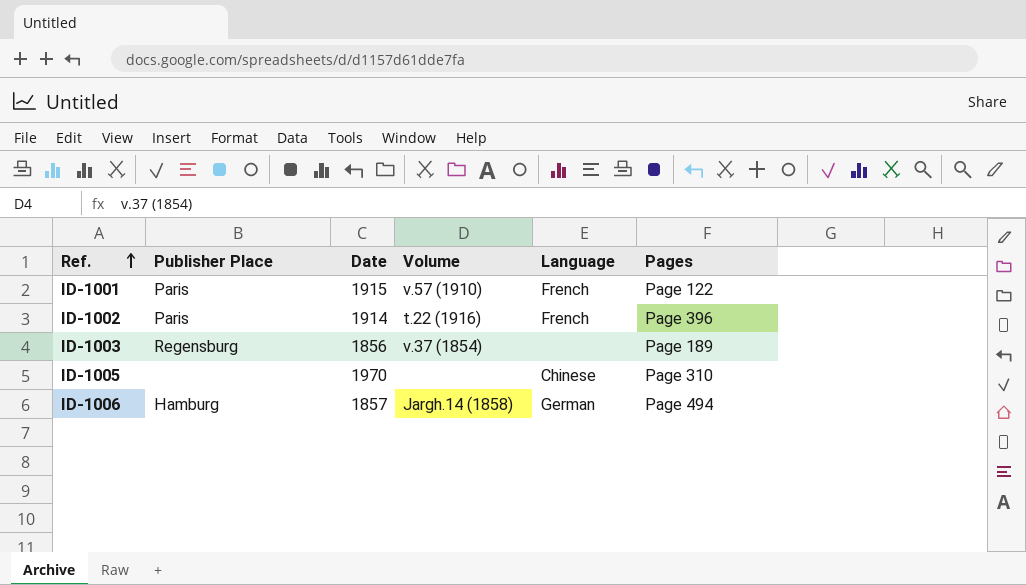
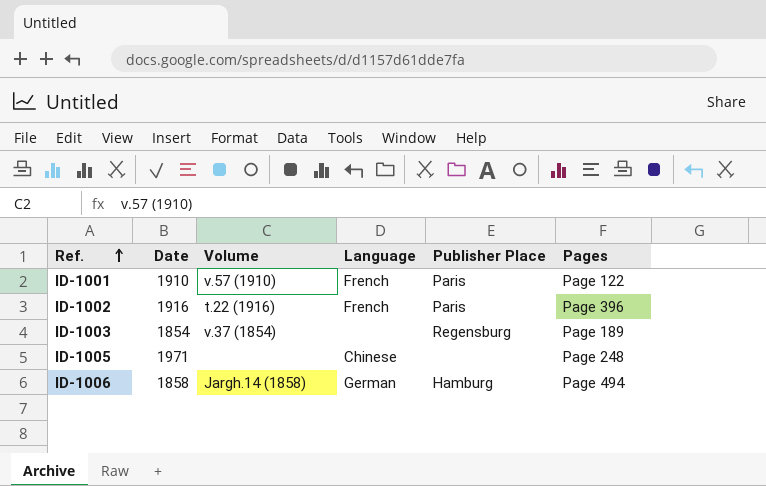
column Publisher Place | position: 2 -> 5
ID-1001 | Date: 1915 -> 1910
ID-1002 | Date: 1914 -> 1916
ID-1003 | Date: 1856 -> 1854
ID-1005 | Date: 1970 -> 1971
ID-1005 | Pages: Page 310 -> Page 248
ID-1006 | Date: 1857 -> 1858

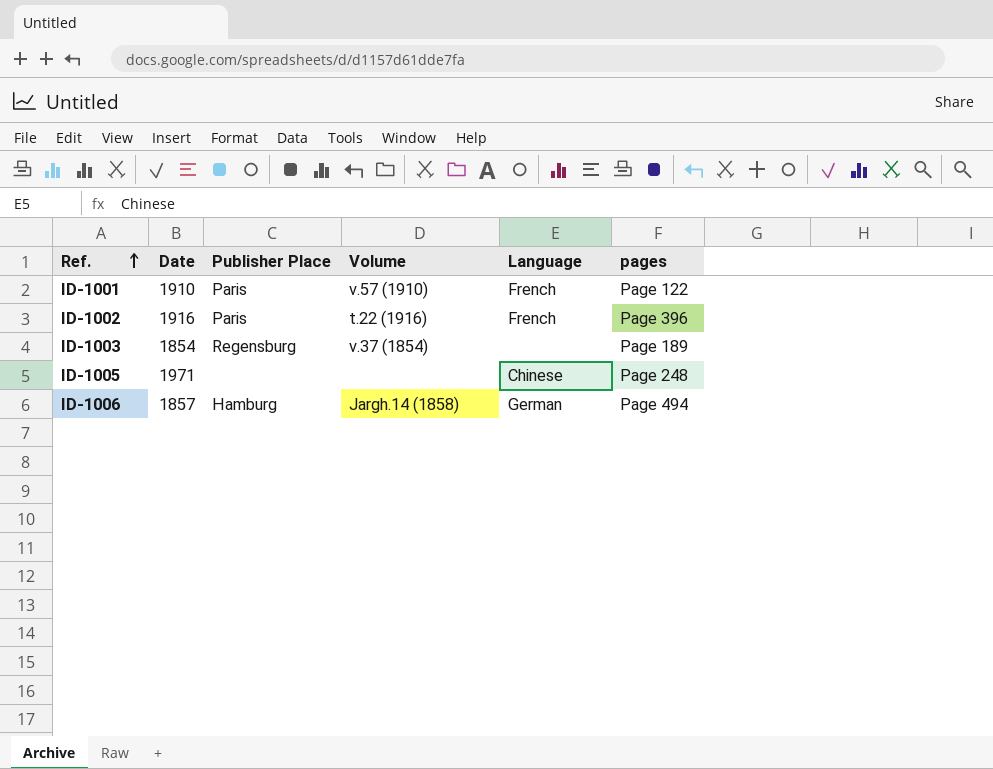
column Publisher Place | position: 5 -> 3
column name: Pages -> pages
ID-1006 | Date: 1858 -> 1857

